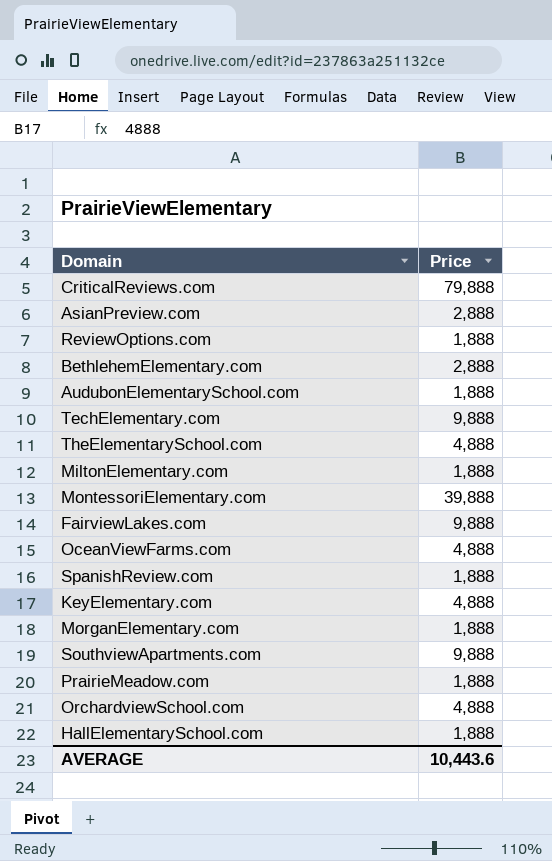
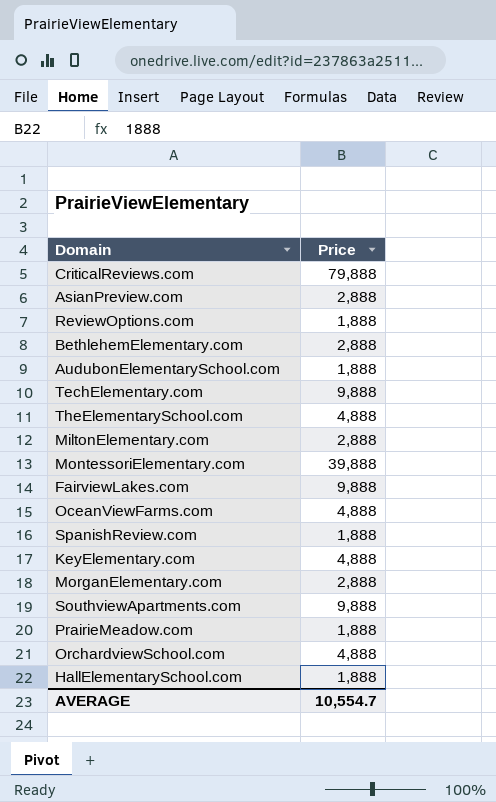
MiltonElementary.com | Price: 1,888 -> 2,888
MorganElementary.com | Price: 1,888 -> 2,888
AVERAGE | Price: 10,443.6 -> 10,554.7

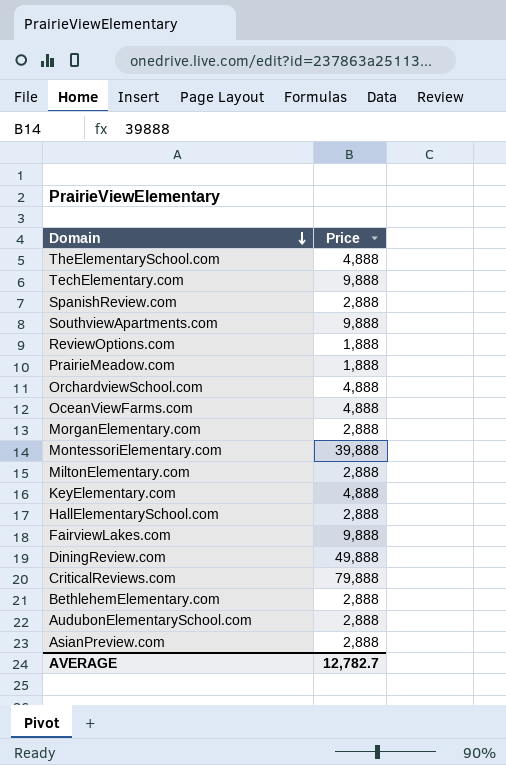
row order: none -> Domain descending
SpanishReview.com | Price: 1,888 -> 2,888
HallElementarySchool.com | Price: 1,888 -> 2,888
row DiningReview.com: none -> 49,888
AudubonElementarySchool.com | Price: 1,888 -> 2,888
AVERAGE | Price: 10,554.7 -> 12,782.7

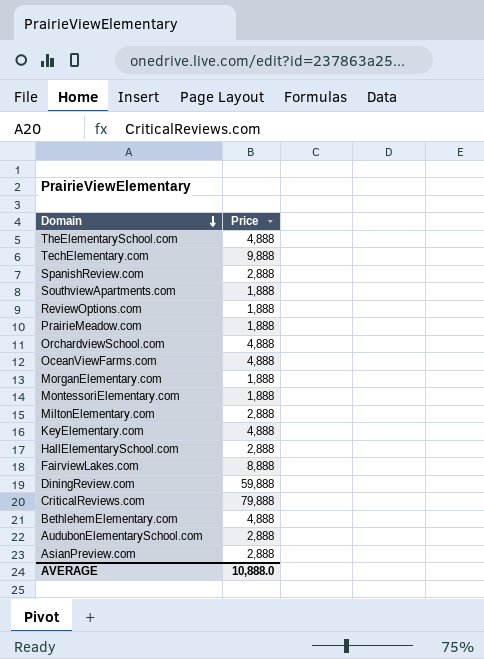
SouthviewApartments.com | Price: 9,888 -> 1,888
MorganElementary.com | Price: 2,888 -> 1,888
MontessoriElementary.com | Price: 39,888 -> 1,888
FairviewLakes.com | Price: 9,888 -> 8,888
DiningReview.com | Price: 49,888 -> 59,888
BethlehemElementary.com | Price: 2,888 -> 4,888
AVERAGE | Price: 12,782.7 -> 10,888.0

